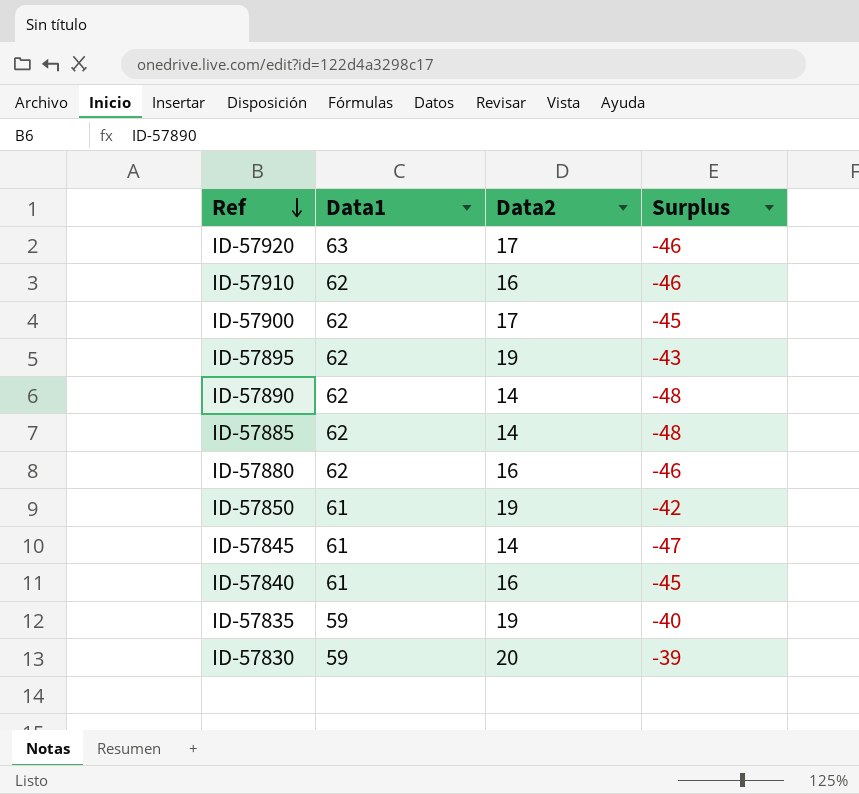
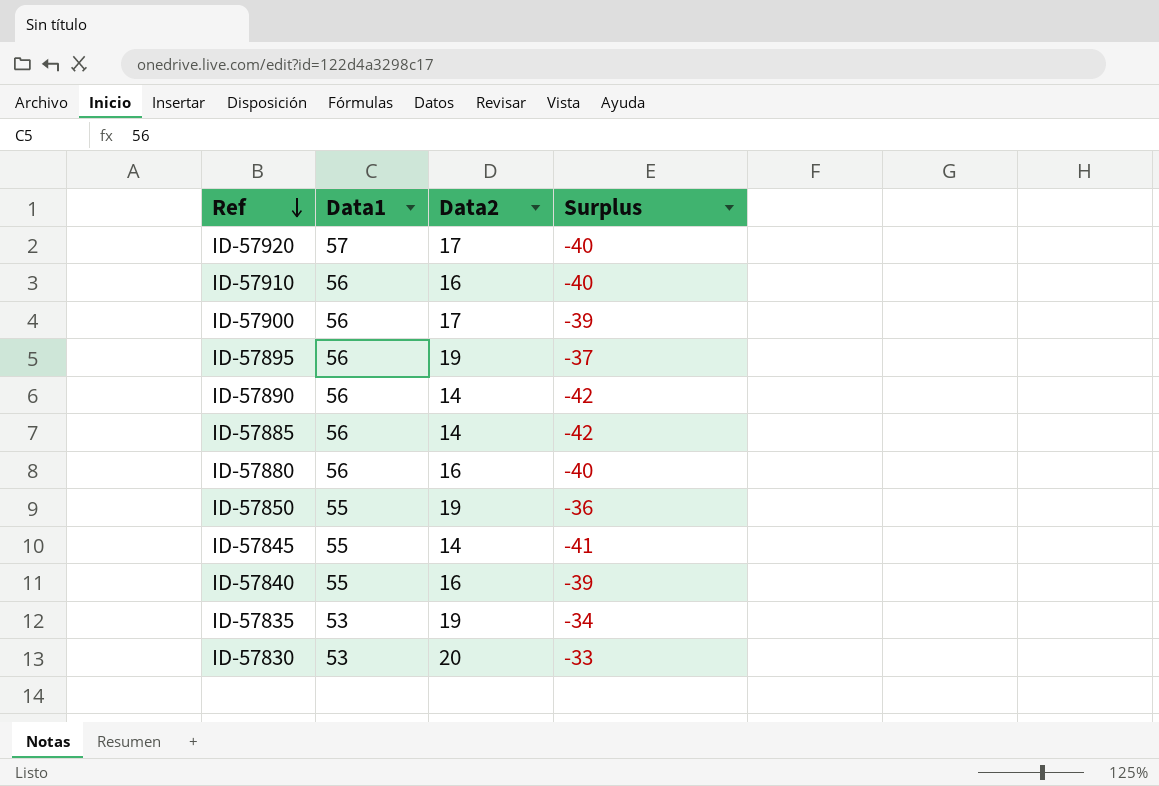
ID-57920 | Data1: 63 -> 57
ID-57920 | Surplus: -46 -> -40
ID-57910 | Data1: 62 -> 56
ID-57910 | Surplus: -46 -> -40
ID-57900 | Data1: 62 -> 56
ID-57900 | Surplus: -45 -> -39
ID-57895 | Data1: 62 -> 56
ID-57895 | Surplus: -43 -> -37
ID-57890 | Data1: 62 -> 56
ID-57890 | Surplus: -48 -> -42
ID-57885 | Data1: 62 -> 56
ID-57885 | Surplus: -48 -> -42
ID-57880 | Data1: 62 -> 56
ID-57880 | Surplus: -46 -> -40
ID-57850 | Data1: 61 -> 55
ID-57850 | Surplus: -42 -> -36
ID-57845 | Data1: 61 -> 55
ID-57845 | Surplus: -47 -> -41
ID-57840 | Data1: 61 -> 55
ID-57840 | Surplus: -45 -> -39
ID-57835 | Data1: 59 -> 53
ID-57835 | Surplus: -40 -> -34
ID-57830 | Data1: 59 -> 53
ID-57830 | Surplus: -39 -> -33

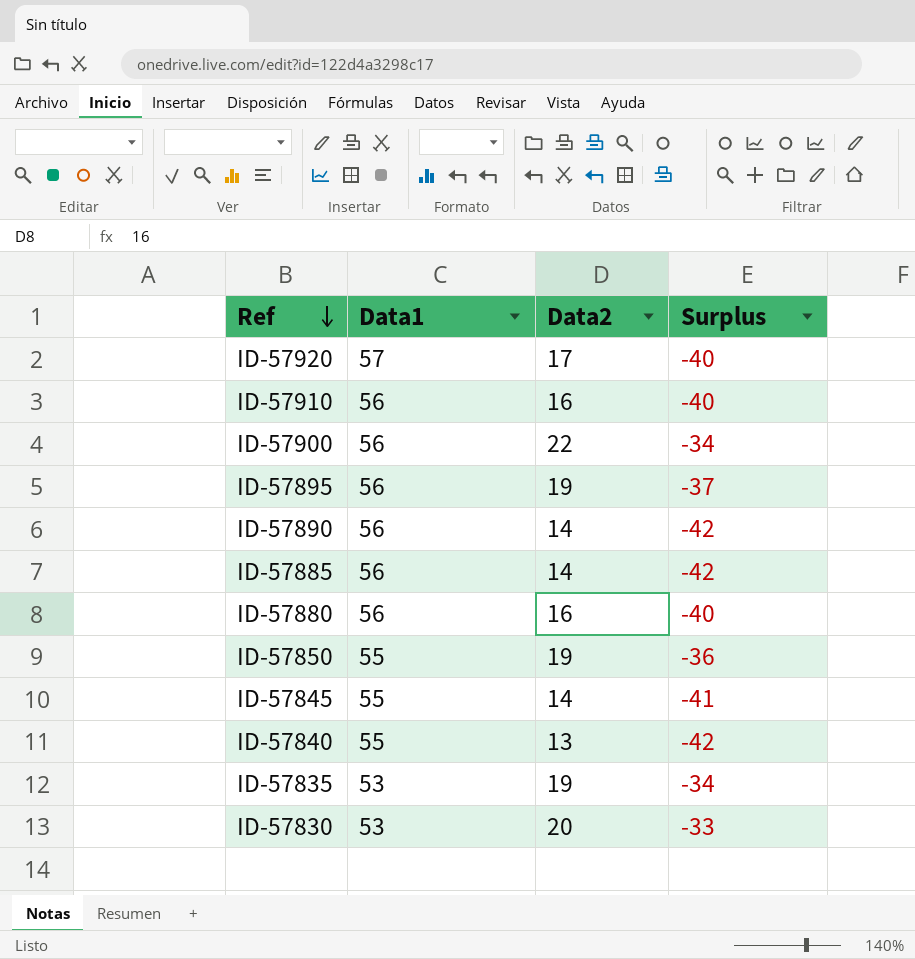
ID-57900 | Data2: 17 -> 22
ID-57900 | Surplus: -39 -> -34
ID-57840 | Data2: 16 -> 13
ID-57840 | Surplus: -39 -> -42

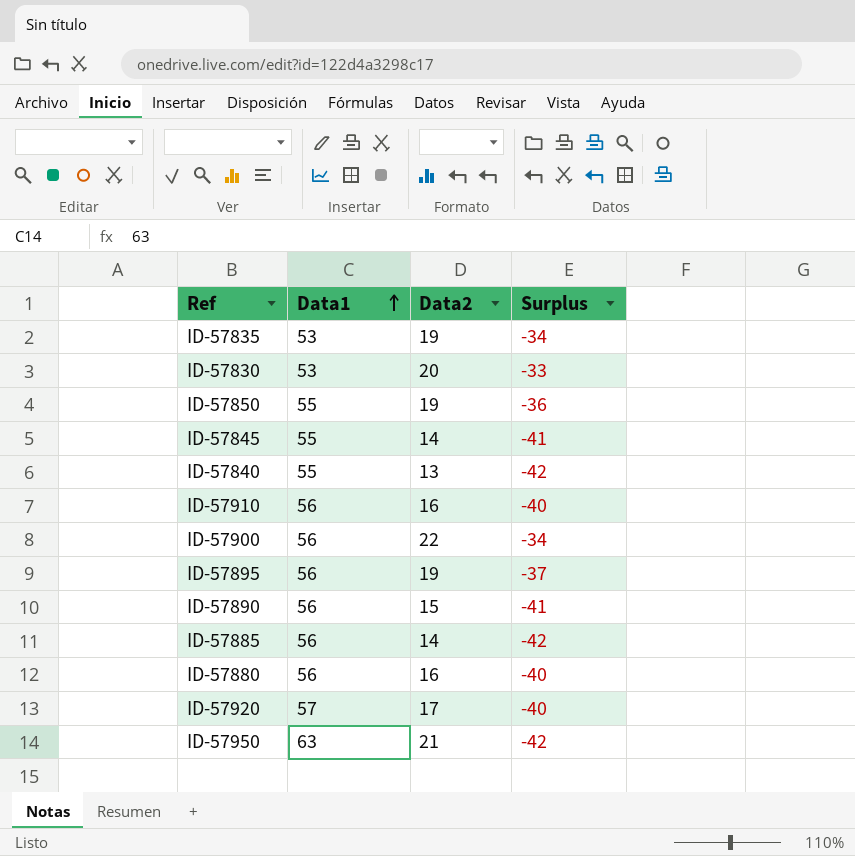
row order: Ref descending -> Data1 ascending
ID-57890 | Data2: 14 -> 15
ID-57890 | Surplus: -42 -> -41
row ID-57950: none -> 63 | 21 | -42

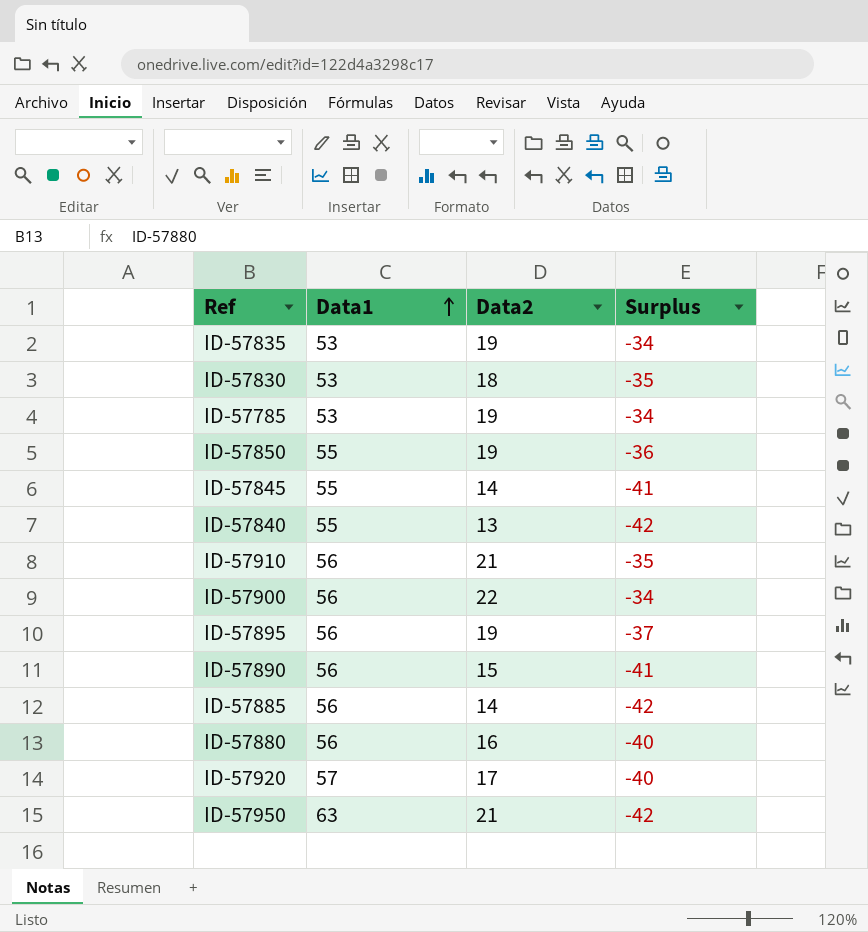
ID-57830 | Data2: 20 -> 18
ID-57830 | Surplus: -33 -> -35
row ID-57785: none -> 53 | 19 | -34
ID-57910 | Data2: 16 -> 21
ID-57910 | Surplus: -40 -> -35

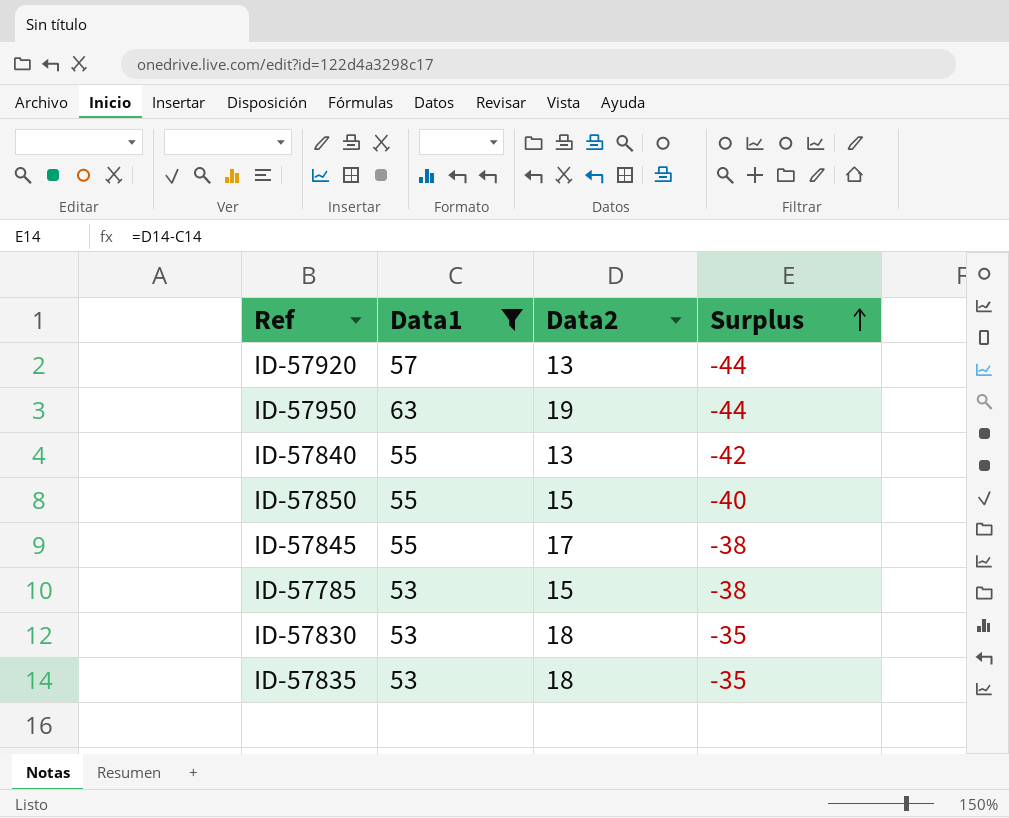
filter: none -> Data1 != 56
row order: Data1 ascending -> Surplus ascending
ID-57920 | Data2: 17 -> 13
ID-57920 | Surplus: -40 -> -44
ID-57950 | Data2: 21 -> 19
ID-57950 | Surplus: -42 -> -44
ID-57850 | Data2: 19 -> 15
ID-57850 | Surplus: -36 -> -40
ID-57845 | Data2: 14 -> 17
ID-57845 | Surplus: -41 -> -38
ID-57785 | Data2: 19 -> 15
ID-57785 | Surplus: -34 -> -38
ID-57835 | Data2: 19 -> 18
ID-57835 | Surplus: -34 -> -35

